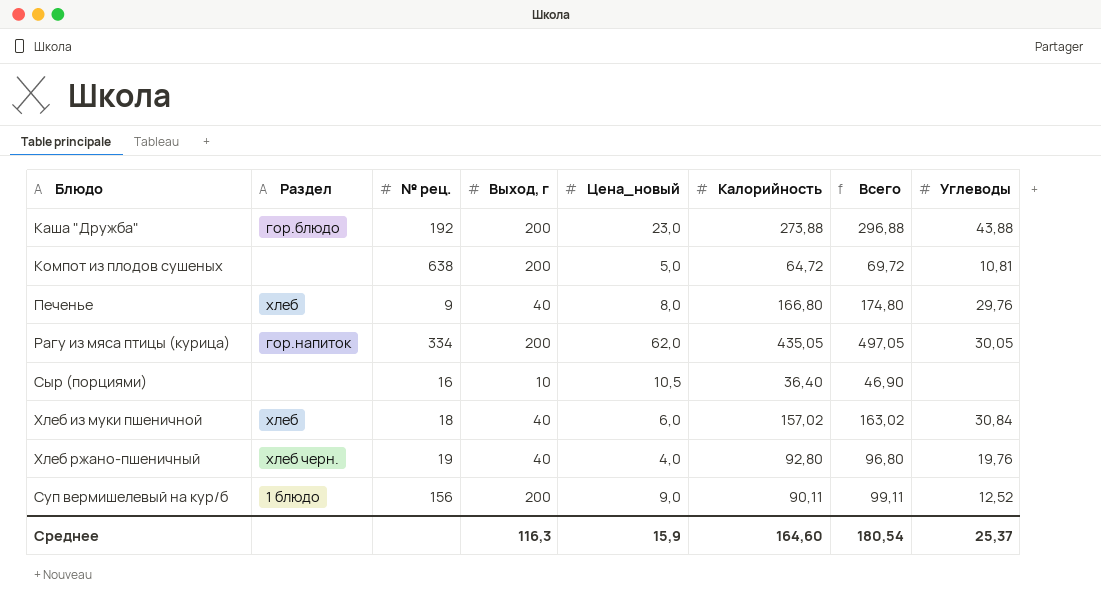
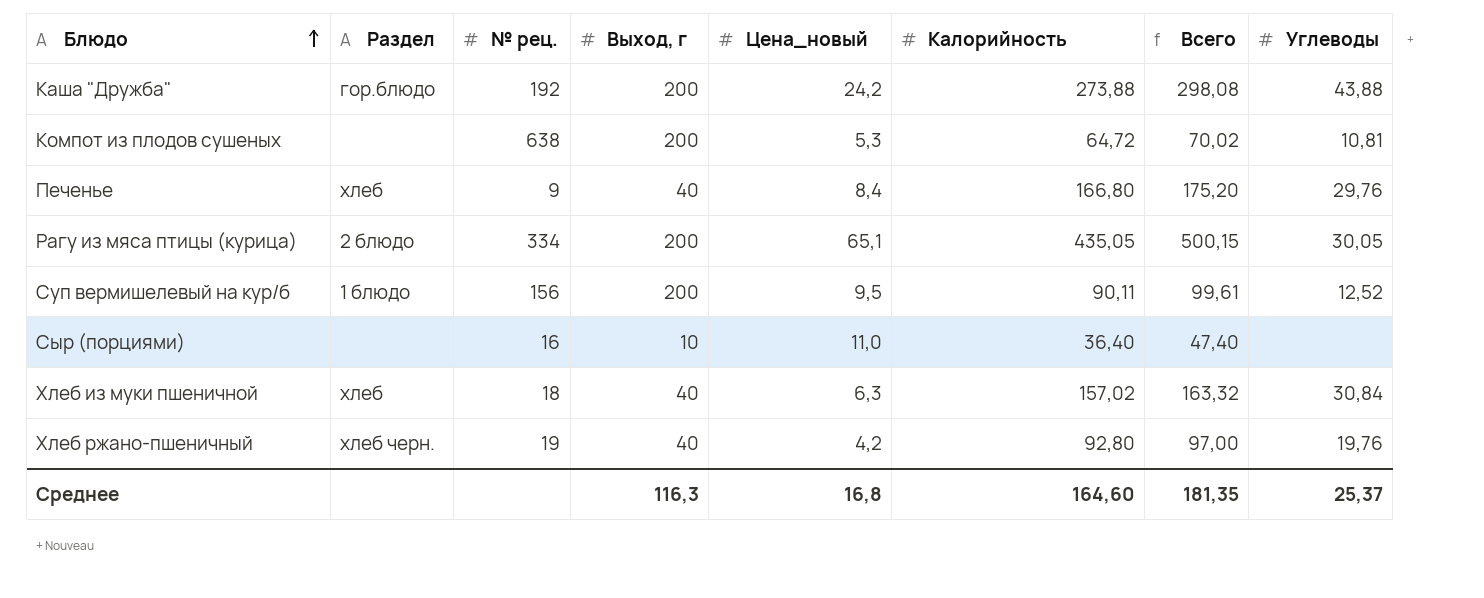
row order: none -> Блюдо ascending
Каша "Дружба" | Цена_новый: 23,0 -> 24,2
Каша "Дружба" | Всего: 296,88 -> 298,08
Компот из плодов сушеных | Цена_новый: 5,0 -> 5,3
Компот из плодов сушеных | Всего: 69,72 -> 70,02
Печенье | Цена_новый: 8,0 -> 8,4
Печенье | Всего: 174,80 -> 175,20
Рагу из мяса птицы (курица) | Раздел: гор.напиток -> 2 блюдо
Рагу из мяса птицы (курица) | Цена_новый: 62,0 -> 65,1
Рагу из мяса птицы (курица) | Всего: 497,05 -> 500,15
Суп вермишелевый на кур/б | Цена_новый: 9,0 -> 9,5
Суп вермишелевый на кур/б | Всего: 99,11 -> 99,61
Сыр (порциями) | Цена_новый: 10,5 -> 11,0
Сыр (порциями) | Всего: 46,90 -> 47,40
Хлеб из муки пшеничной | Цена_новый: 6,0 -> 6,3
Хлеб из муки пшеничной | Всего: 163,02 -> 163,32
Хлеб ржано-пшеничный | Цена_новый: 4,0 -> 4,2
Хлеб ржано-пшеничный | Всего: 96,80 -> 97,00
Среднее | Цена_новый: 15,9 -> 16,8
Среднее | Всего: 180,54 -> 181,35

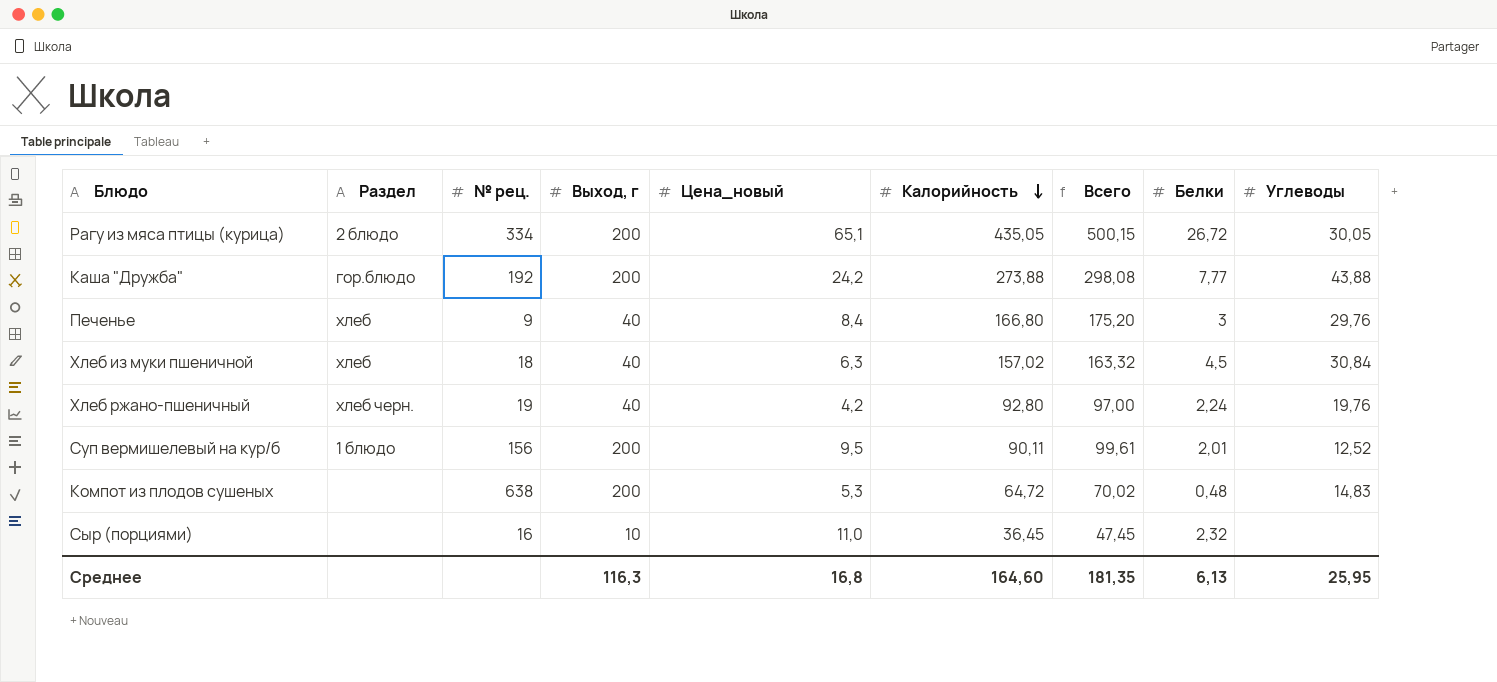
row order: Блюдо ascending -> Калорийность descending
column Белки | position: none -> 8
Компот из плодов сушеных | Углеводы: 10,81 -> 14,83
Сыр (порциями) | Калорийность: 36,40 -> 36,45
Сыр (порциями) | Всего: 47,40 -> 47,45
Среднее | Углеводы: 25,37 -> 25,95

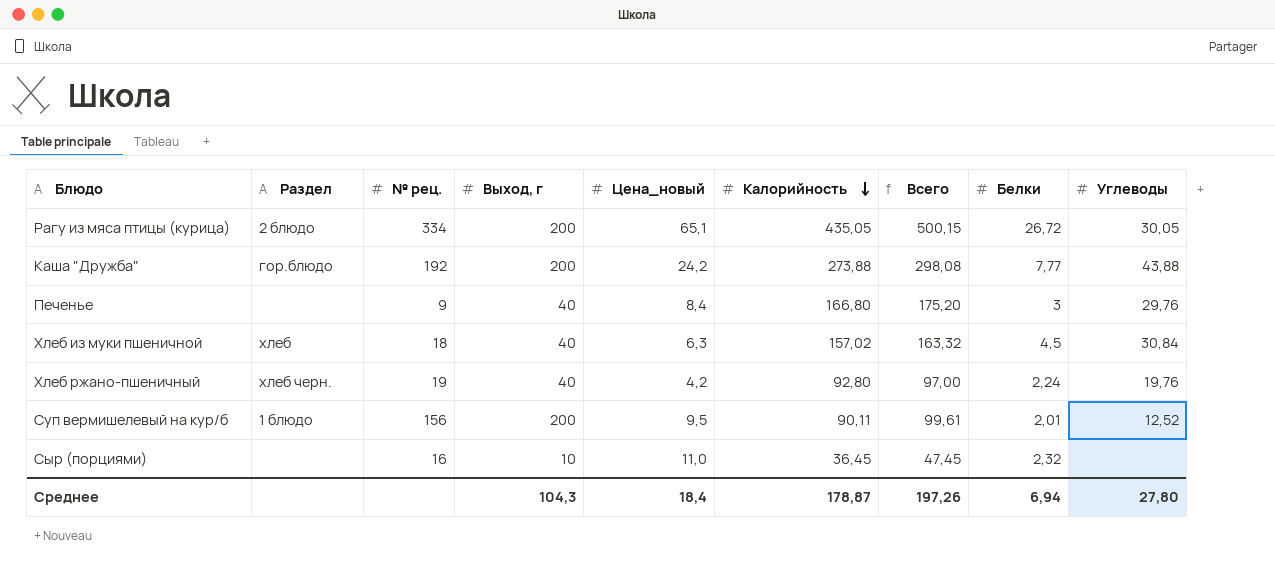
row Компот из плодов сушеных: none | 638 | 200 | 5,3 | 64,72 | 70,02 | 0,48 | 14,83 -> none
Печенье | Раздел: хлеб -> none
Среднее | Выход, г: 116,3 -> 104,3
Среднее | Цена_новый: 16,8 -> 18,4
Среднее | Калорийность: 164,60 -> 178,87
Среднее | Всего: 181,35 -> 197,26
Среднее | Белки: 6,13 -> 6,94
Среднее | Углеводы: 25,95 -> 27,80

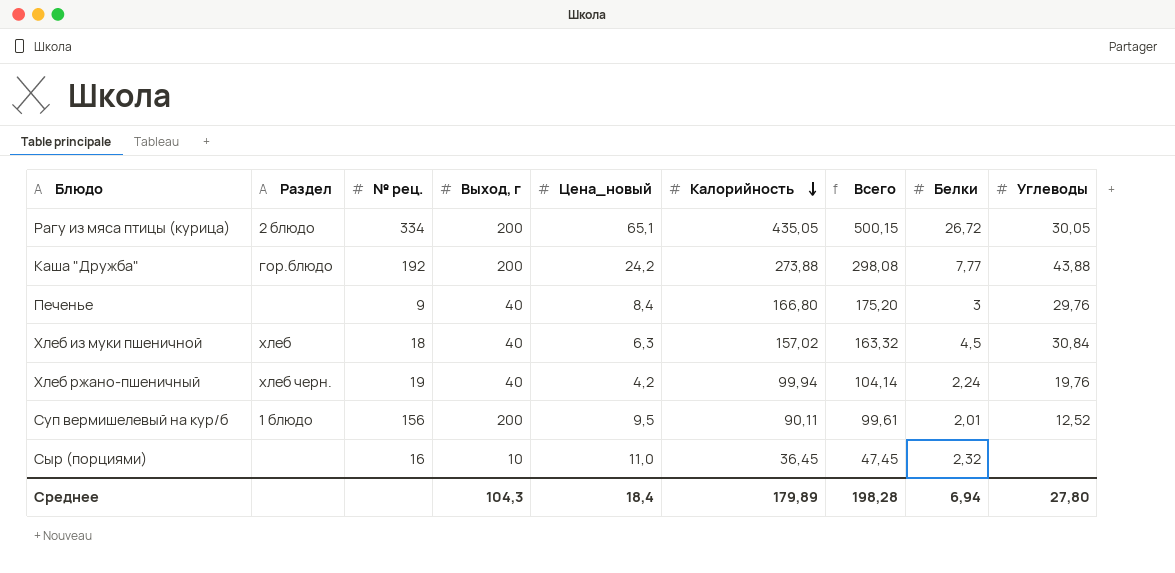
Хлеб ржано-пшеничный | Калорийность: 92,80 -> 99,94
Хлеб ржано-пшеничный | Всего: 97,00 -> 104,14
Среднее | Калорийность: 178,87 -> 179,89
Среднее | Всего: 197,26 -> 198,28

